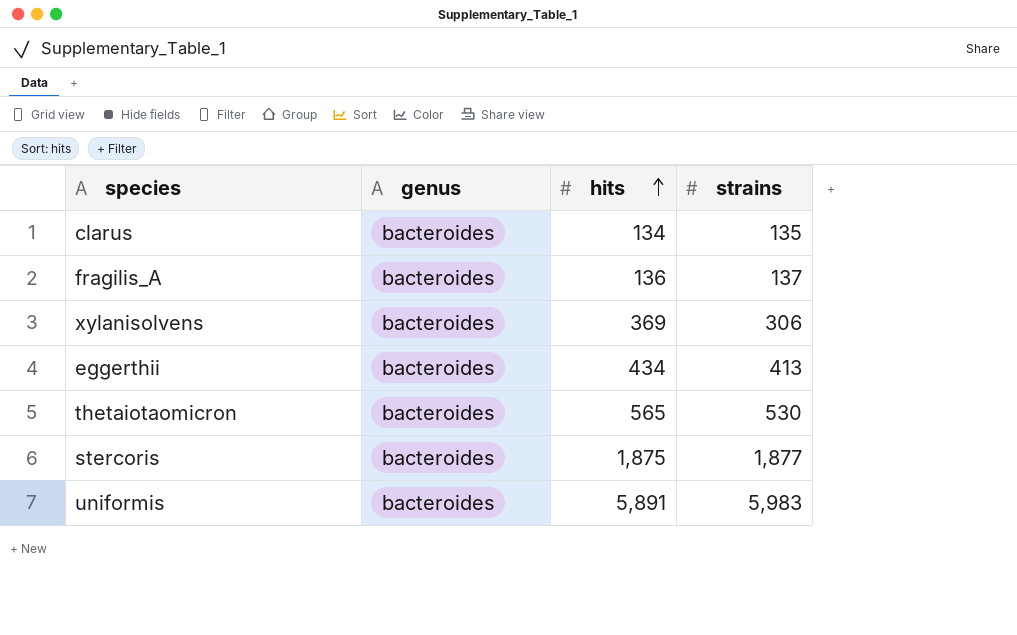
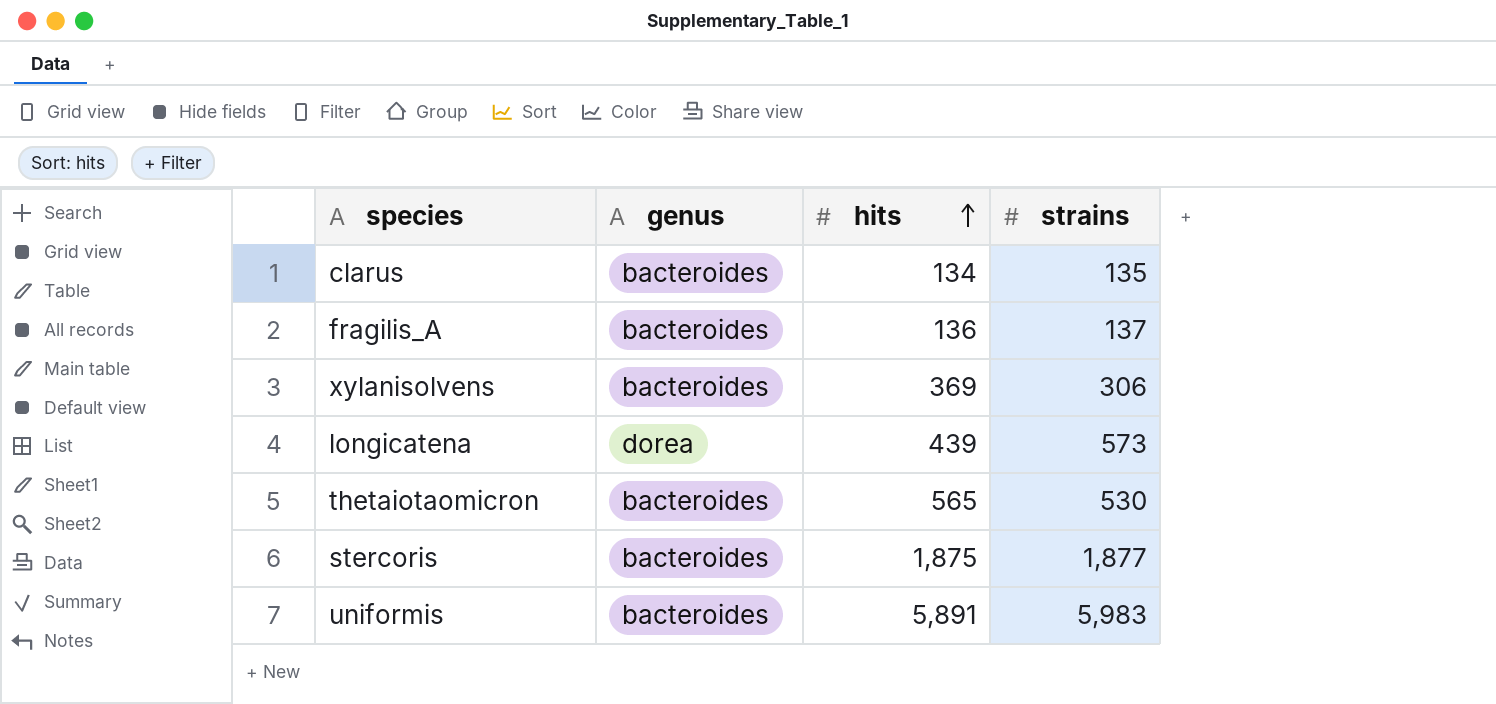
row eggerthii: bacteroides | 434 | 413 -> none
row longicatena: none -> dorea | 439 | 573

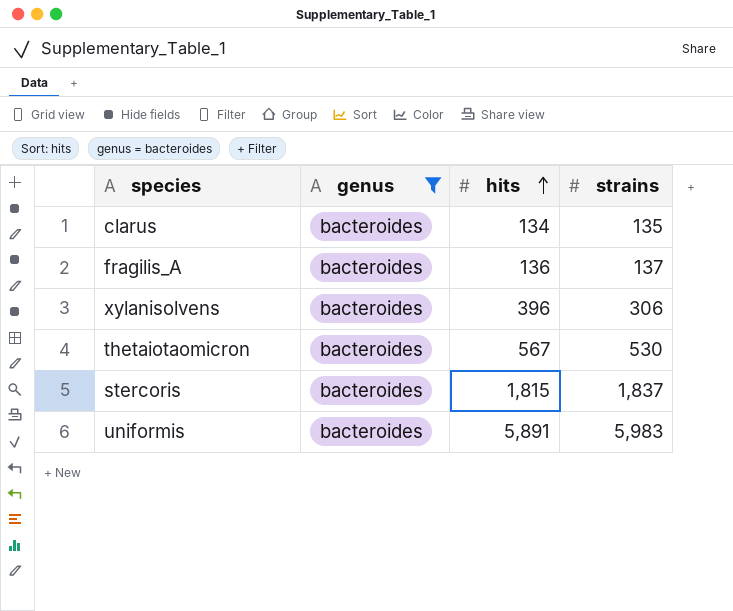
filter: none -> genus = bacteroides
xylanisolvens | hits: 369 -> 396
thetaiotaomicron | hits: 565 -> 567
stercoris | hits: 1,875 -> 1,815
stercoris | strains: 1,877 -> 1,837

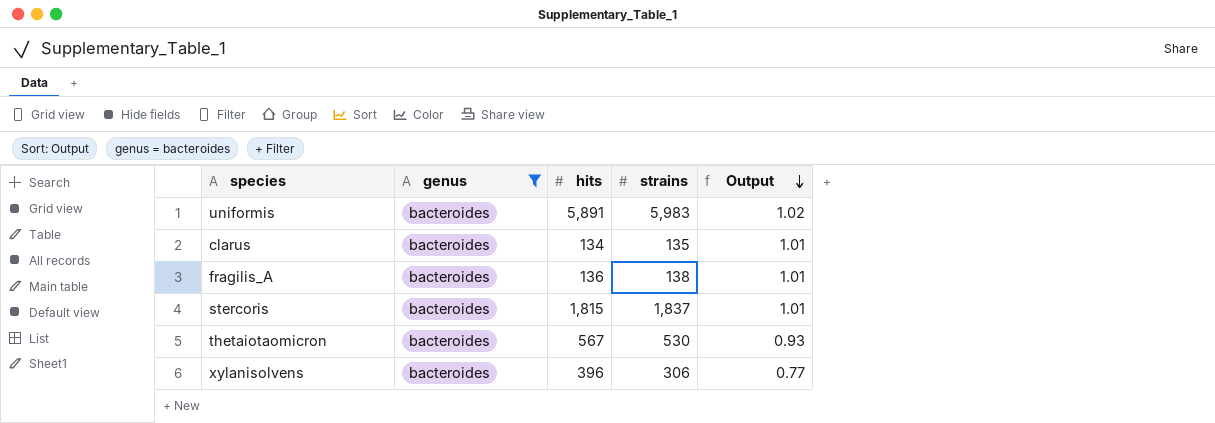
row order: hits ascending -> Output descending
column Output | formula: none -> [strains] / [hits]
fragilis_A | strains: 137 -> 138

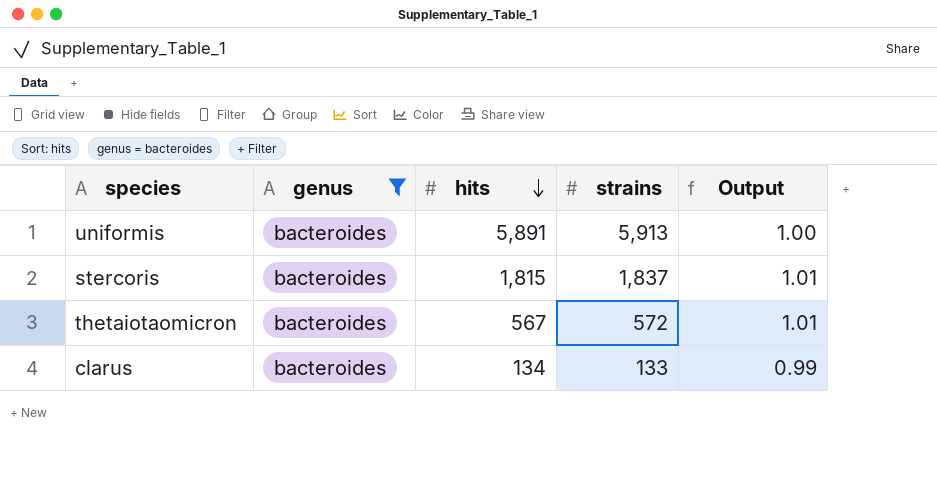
row order: Output descending -> hits descending
row fragilis_A: bacteroides | 136 | 138 | 1.01 -> none
row xylanisolvens: bacteroides | 396 | 306 | 0.77 -> none
uniformis | strains: 5,983 -> 5,913
uniformis | Output: 1.02 -> 1.00
thetaiotaomicron | strains: 530 -> 572
thetaiotaomicron | Output: 0.93 -> 1.01
clarus | strains: 135 -> 133
clarus | Output: 1.01 -> 0.99

